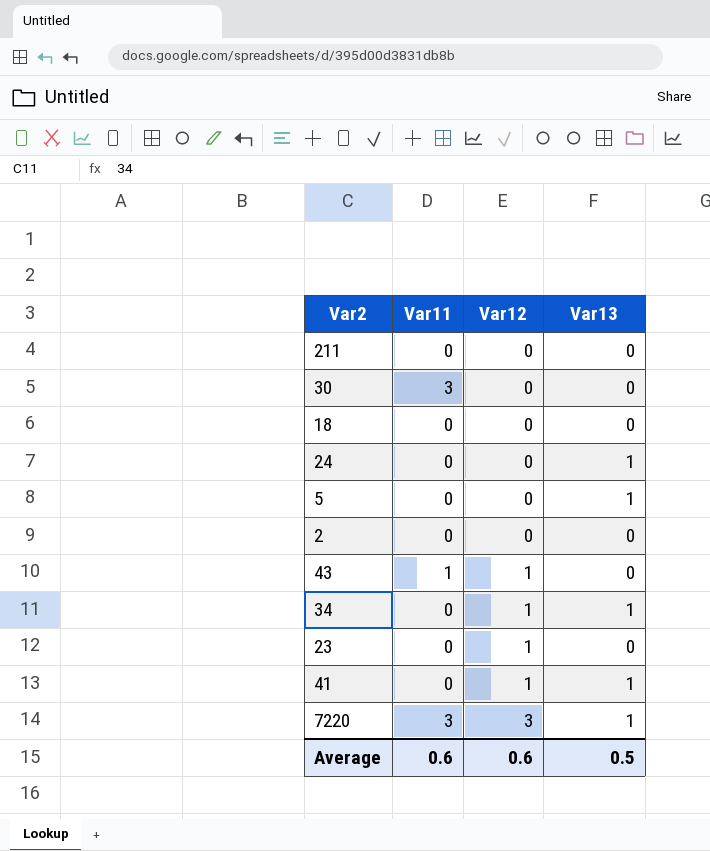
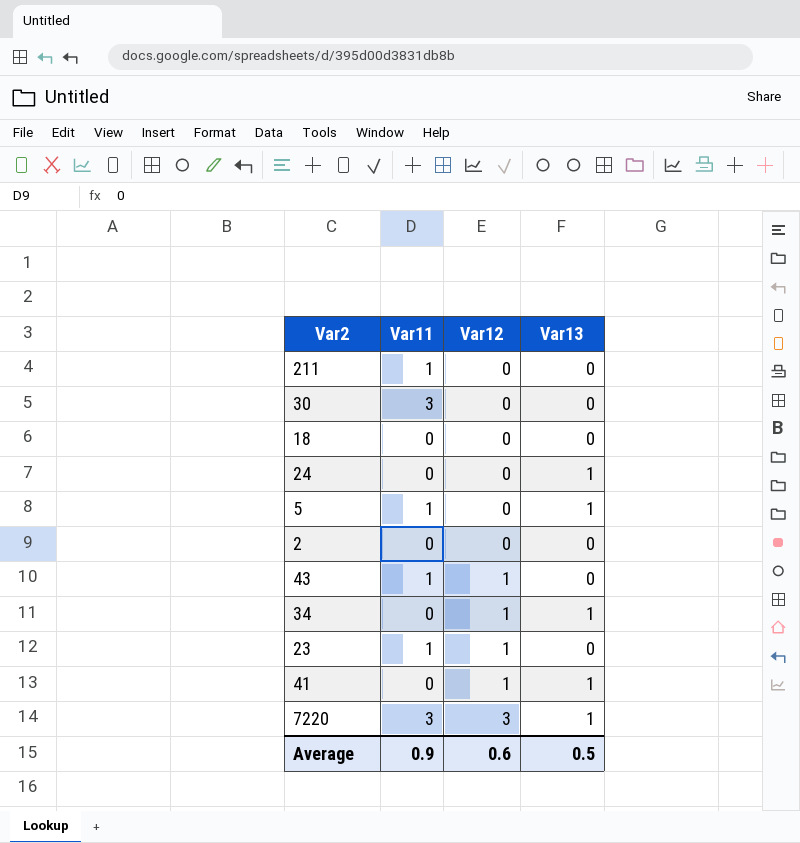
211 | Var11: 0 -> 1
5 | Var11: 0 -> 1
23 | Var11: 0 -> 1
Average | Var11: 0.6 -> 0.9

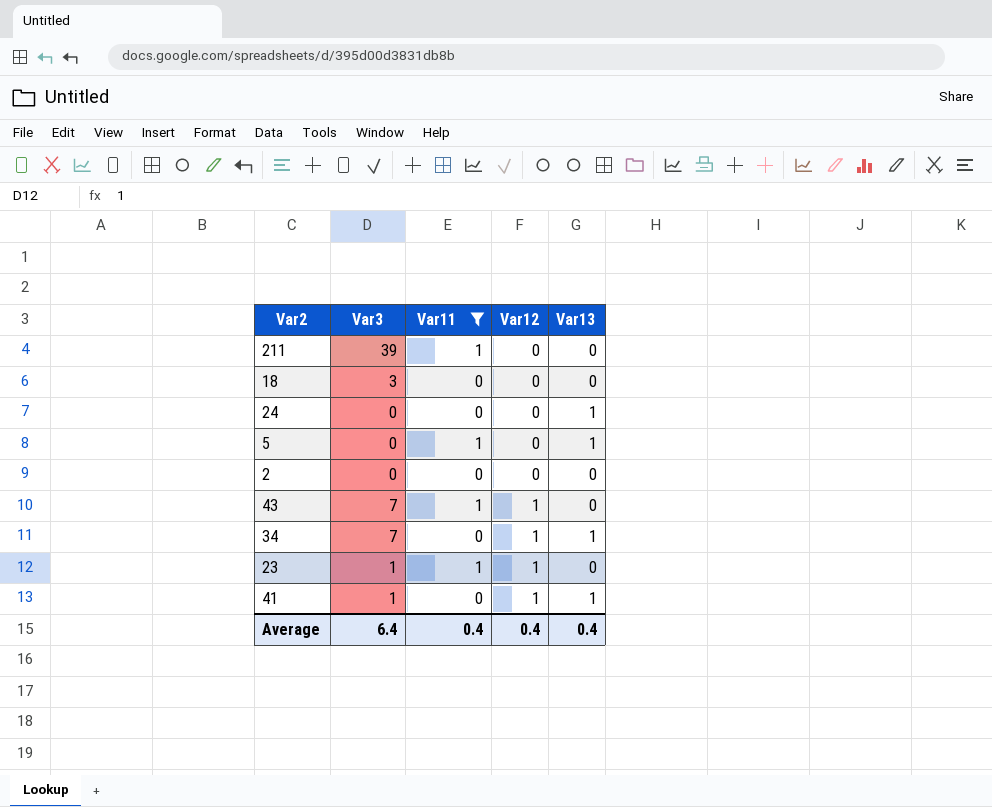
filter: none -> Var11 != 3
column Var3 | position: none -> 2
Average | Var11: 0.9 -> 0.4
Average | Var12: 0.6 -> 0.4
Average | Var13: 0.5 -> 0.4

